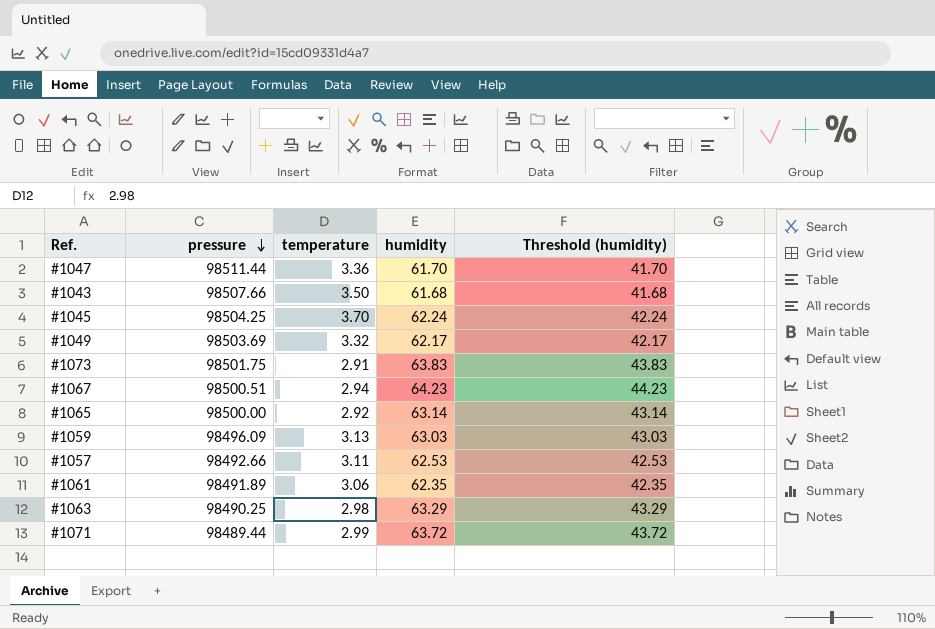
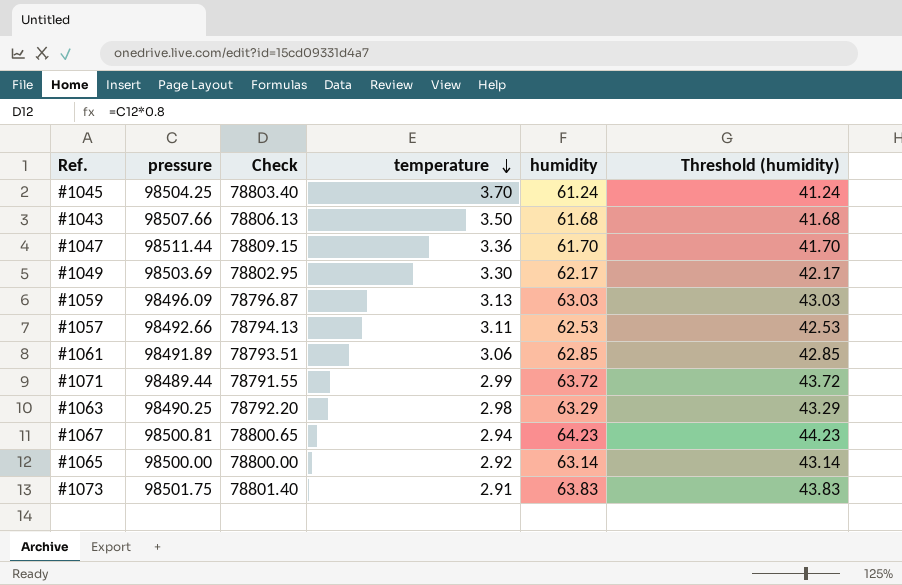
row order: pressure descending -> temperature descending
column Check | formula: none -> [pressure] * 0.8
#1045 | humidity: 62.24 -> 61.24
#1045 | Threshold (humidity): 42.24 -> 41.24
#1049 | temperature: 3.32 -> 3.30
#1061 | humidity: 62.35 -> 62.85
#1061 | Threshold (humidity): 42.35 -> 42.85
#1067 | pressure: 98500.51 -> 98500.81

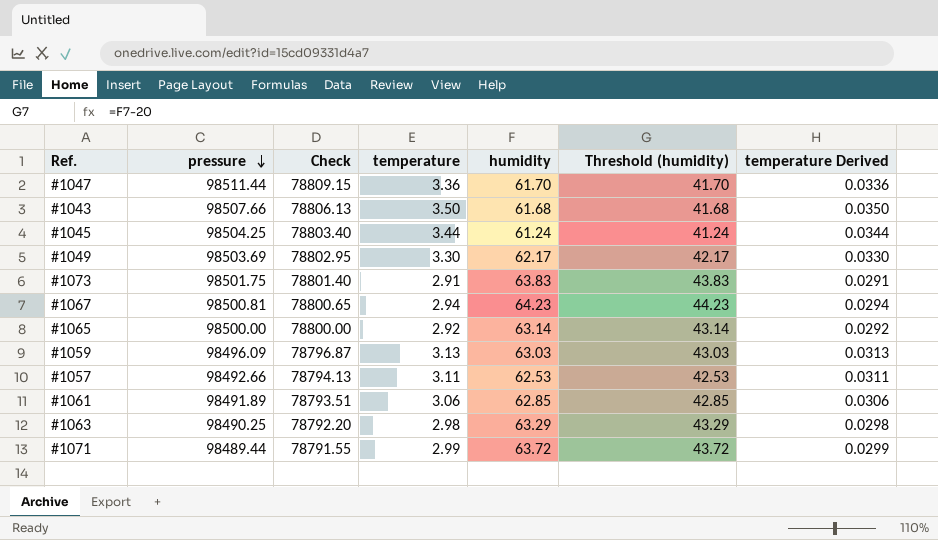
row order: temperature descending -> pressure descending
column temperature Derived | formula: none -> [temperature] * 0.01
#1045 | temperature: 3.70 -> 3.44

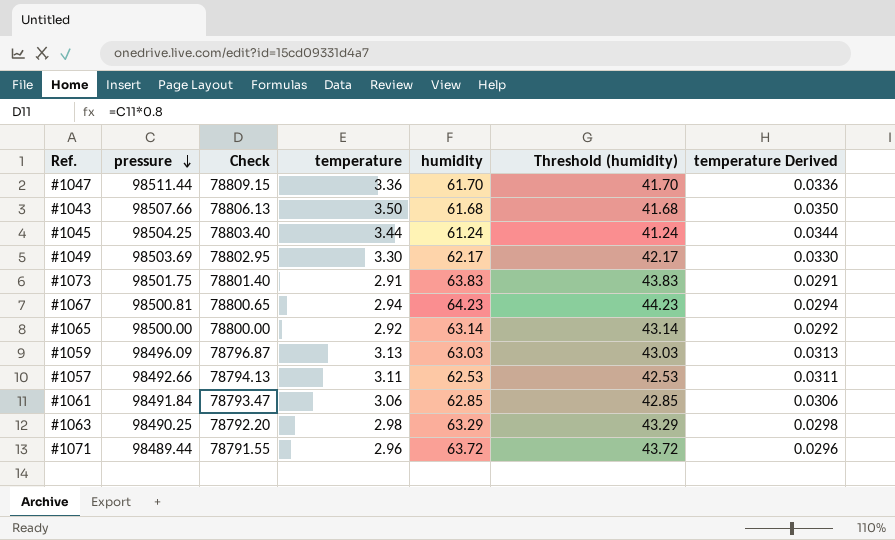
#1061 | pressure: 98491.89 -> 98491.84
#1061 | Check: 78793.51 -> 78793.47
#1071 | temperature: 2.99 -> 2.96
#1071 | temperature Derived: 0.0299 -> 0.0296

